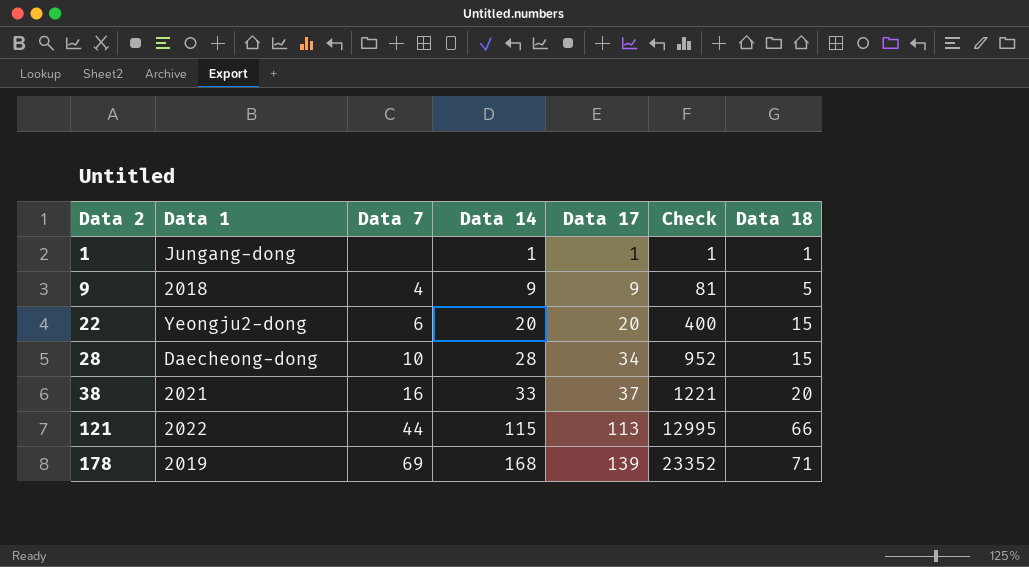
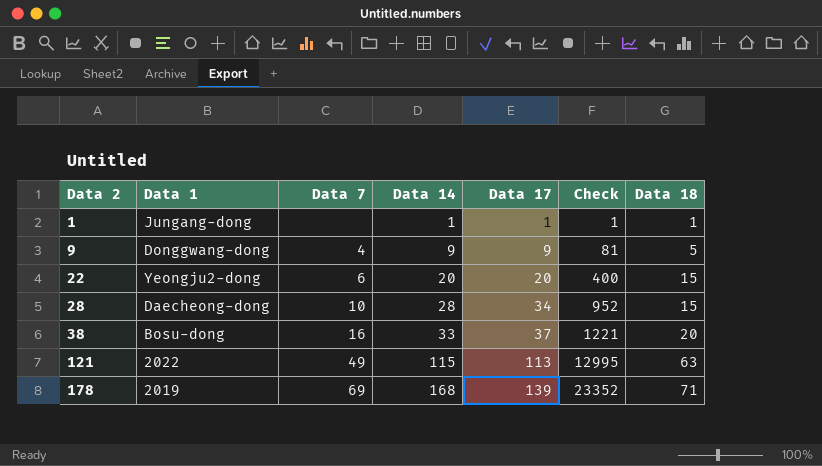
9 | Data 1: 2018 -> Donggwang-dong
38 | Data 1: 2021 -> Bosu-dong
121 | Data 7: 44 -> 49
121 | Data 18: 66 -> 63

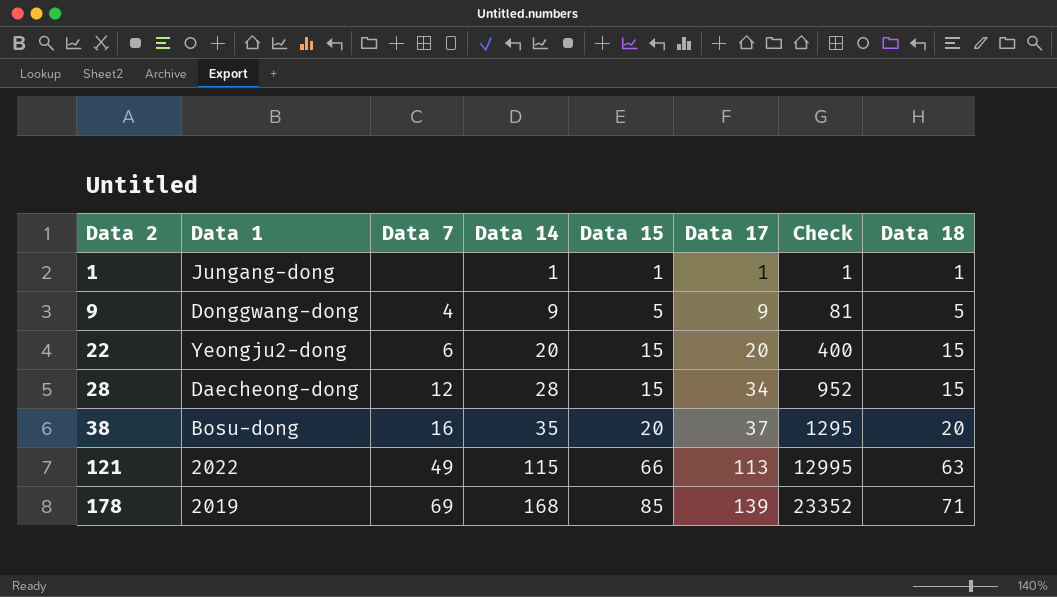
column Data 15 | position: none -> 5
28 | Data 7: 10 -> 12
38 | Data 14: 33 -> 35
38 | Check: 1221 -> 1295

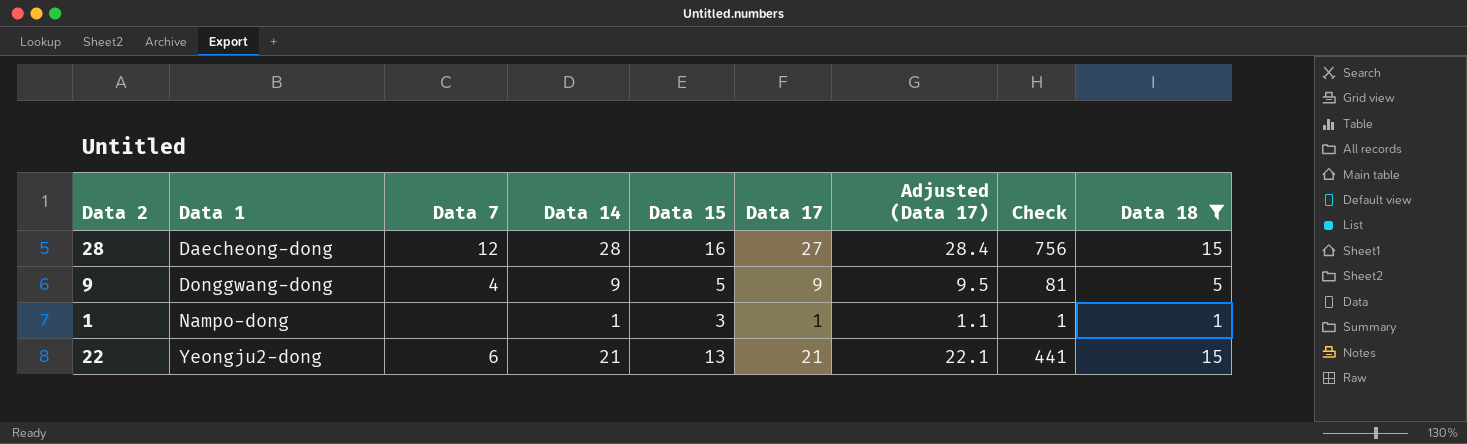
filter: none -> Data 18 <= 15
row order: Data 2 ascending -> Data 1 ascending
column Adjusted (Data 17) | formula: none -> [Data 17] * 1.05
28 | Data 15: 15 -> 16
28 | Data 17: 34 -> 27
28 | Check: 952 -> 756
1 | Data 1: Jungang-dong -> Nampo-dong
1 | Data 15: 1 -> 3
22 | Data 14: 20 -> 21
22 | Data 15: 15 -> 13
22 | Data 17: 20 -> 21
22 | Check: 400 -> 441

